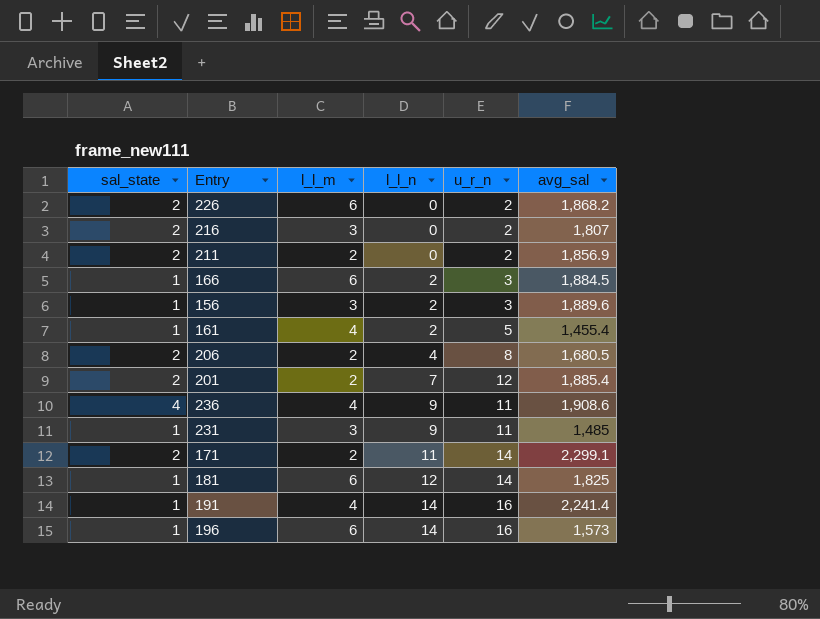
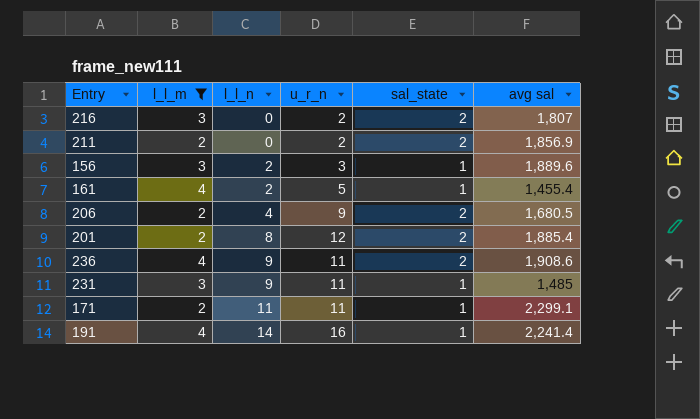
filter: none -> l_l_m != 6
column sal_state | position: 1 -> 5
column name: avg_sal -> avg sal
206 | u_r_n: 8 -> 9
201 | l_l_n: 7 -> 8
236 | sal_state: 4 -> 2
171 | u_r_n: 14 -> 11
171 | sal_state: 2 -> 1

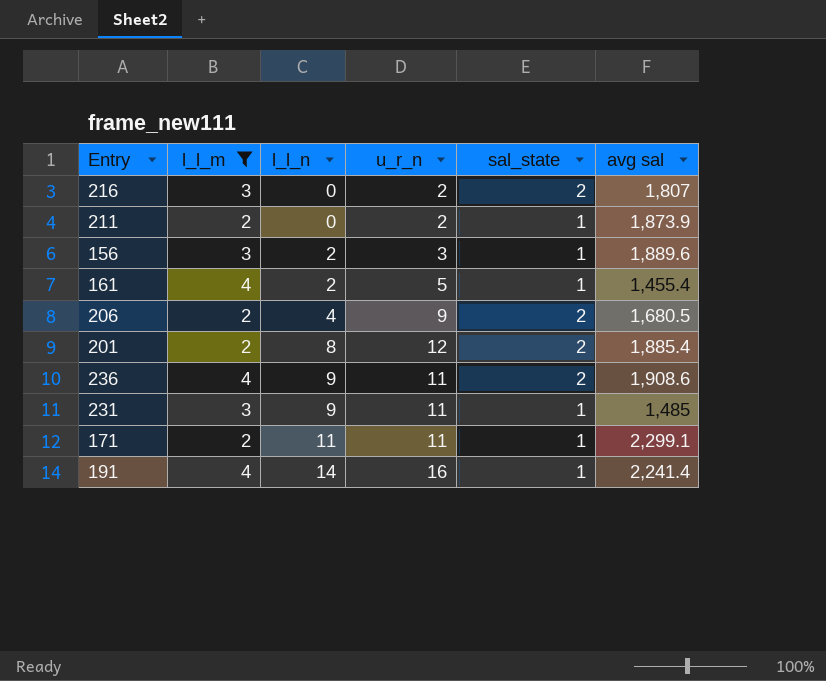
211 | sal_state: 2 -> 1
211 | avg sal: 1,856.9 -> 1,873.9

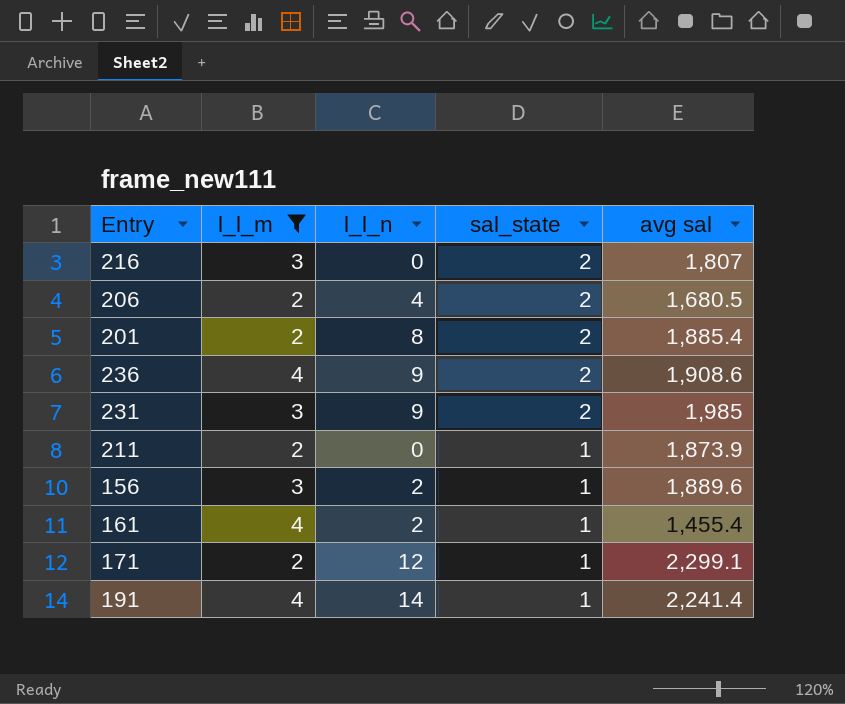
row order: l_l_n ascending -> sal_state descending
column u_r_n | position: 4 -> none
231 | sal_state: 1 -> 2
231 | avg sal: 1,485 -> 1,985
171 | l_l_n: 11 -> 12

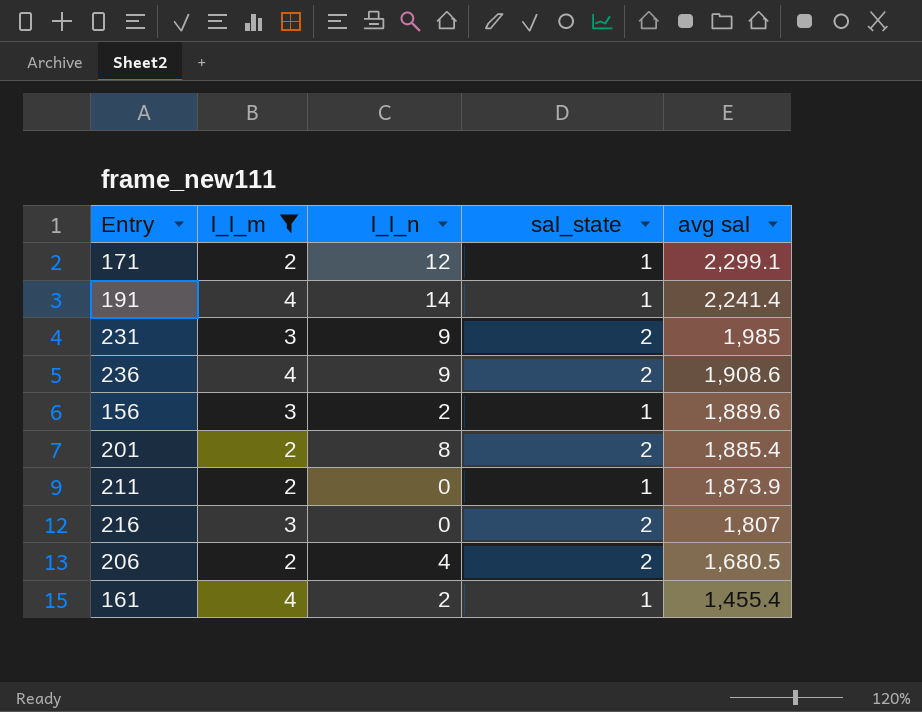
row order: sal_state descending -> avg sal descending

